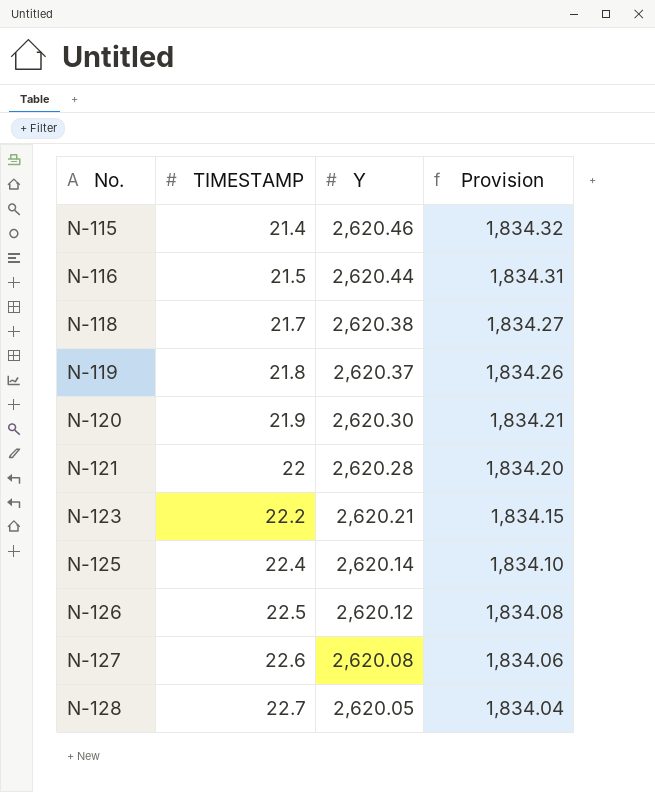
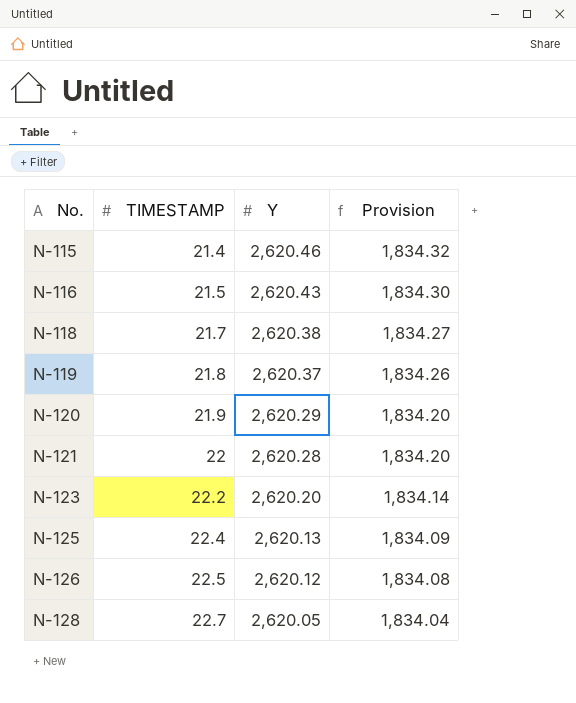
row N-127: 22.6 | 2,620.08 | 1,834.06 -> none
N-116 | Y: 2,620.44 -> 2,620.43
N-116 | Provision: 1,834.31 -> 1,834.30
N-120 | Y: 2,620.30 -> 2,620.29
N-120 | Provision: 1,834.21 -> 1,834.20
N-123 | Y: 2,620.21 -> 2,620.20
N-123 | Provision: 1,834.15 -> 1,834.14
N-125 | Y: 2,620.14 -> 2,620.13
N-125 | Provision: 1,834.10 -> 1,834.09

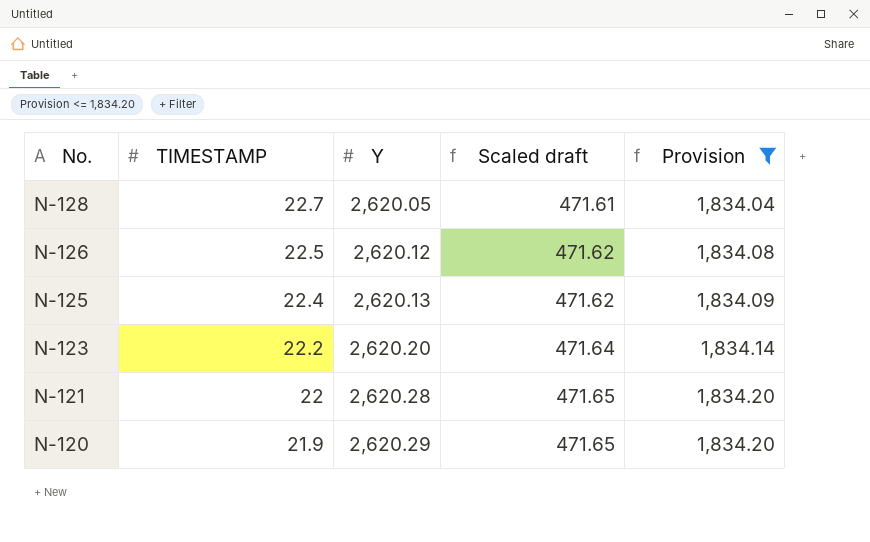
filter: none -> Provision <= 1,834.20
row order: No. ascending -> No. descending
column Scaled draft | formula: none -> [Y] * 0.18

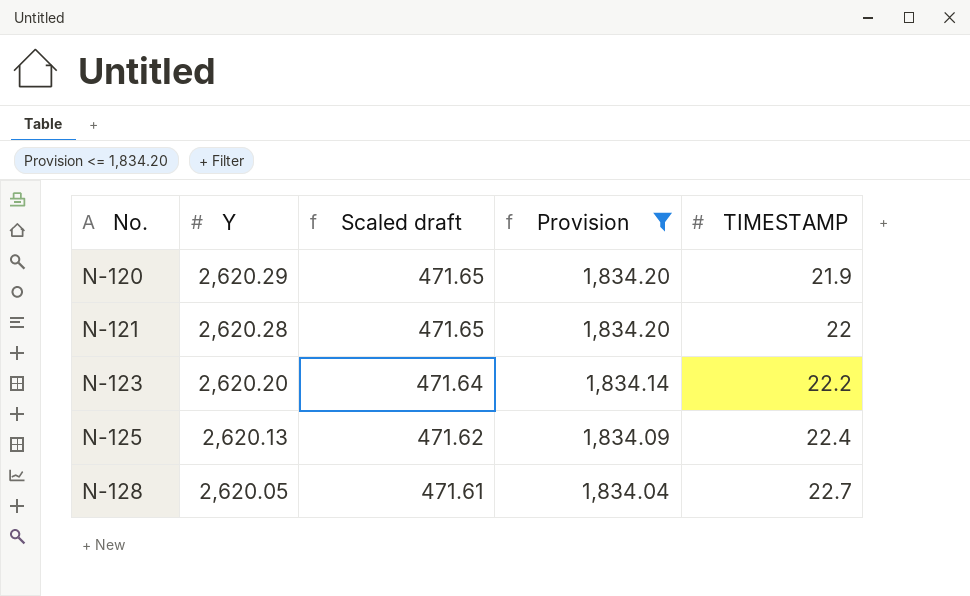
row order: No. descending -> No. ascending
column TIMESTAMP | position: 2 -> 5
row N-126: 22.5 | 2,620.12 | 471.62 | 1,834.08 -> none

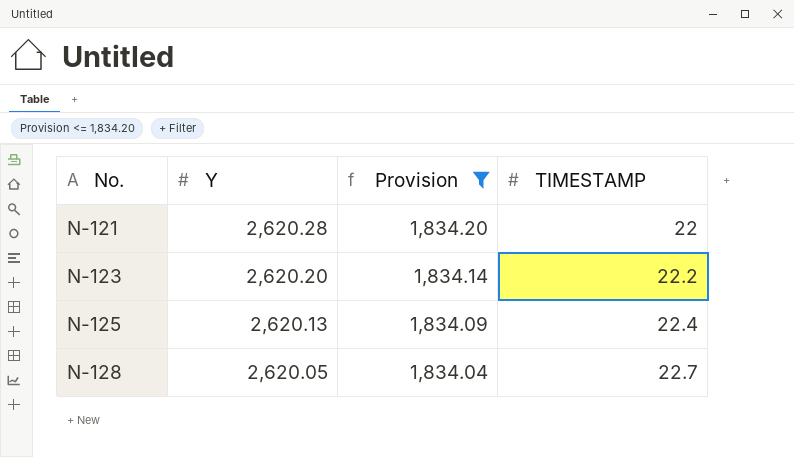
column Scaled draft | formula: [Y] * 0.18 -> none
row N-120: 2,620.29 | 471.65 | 1,834.20 | 21.9 -> none

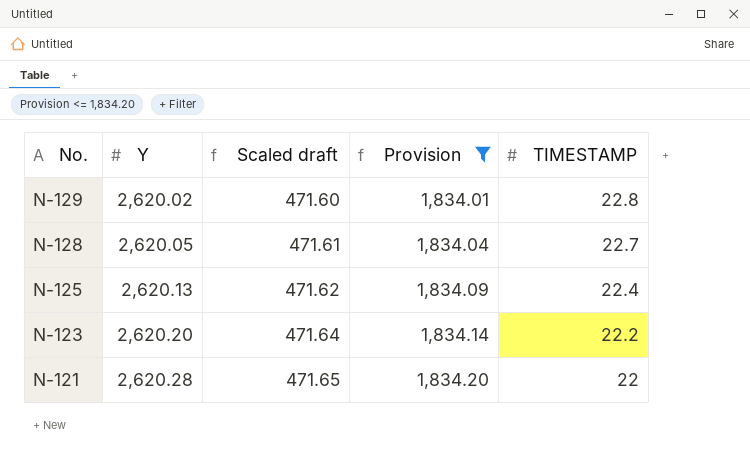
row order: No. ascending -> No. descending
column Scaled draft | formula: none -> [Y] * 0.18
row N-129: none -> 2,620.02 | 471.60 | 1,834.01 | 22.8

